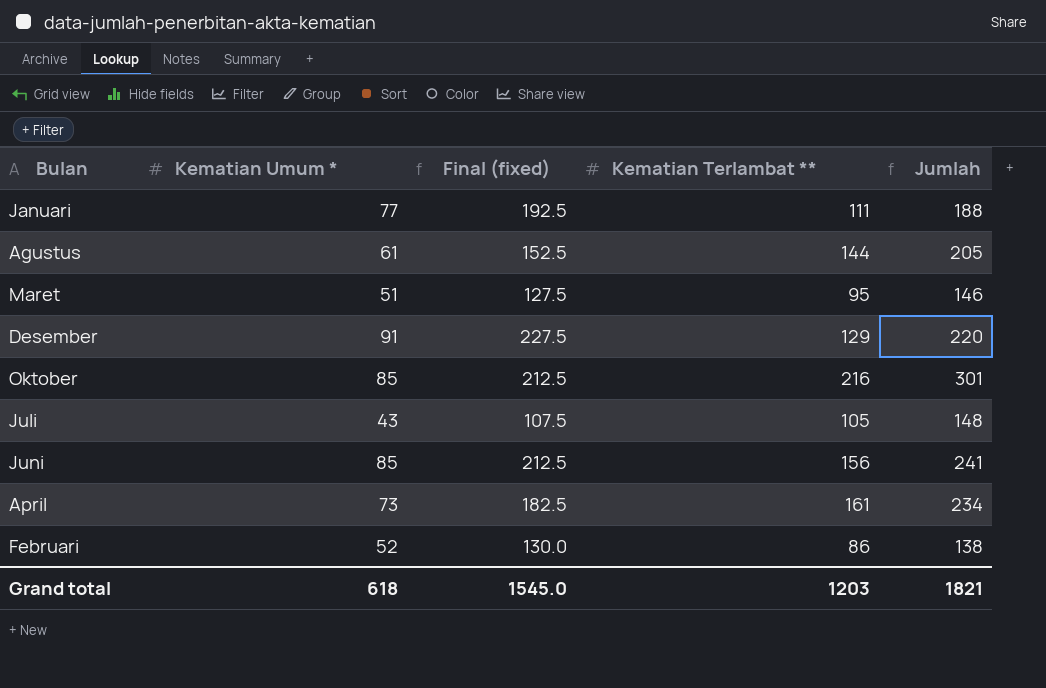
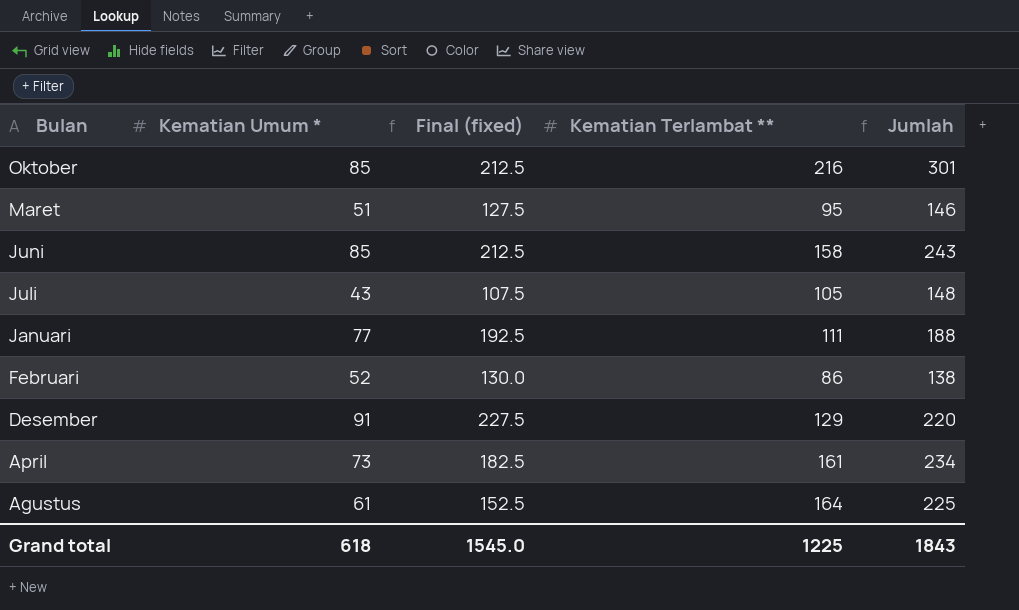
row order: none -> Bulan descending
Juni | Kematian Terlambat **: 156 -> 158
Juni | Jumlah: 241 -> 243
Agustus | Kematian Terlambat **: 144 -> 164
Agustus | Jumlah: 205 -> 225
Grand total | Kematian Terlambat **: 1203 -> 1225
Grand total | Jumlah: 1821 -> 1843

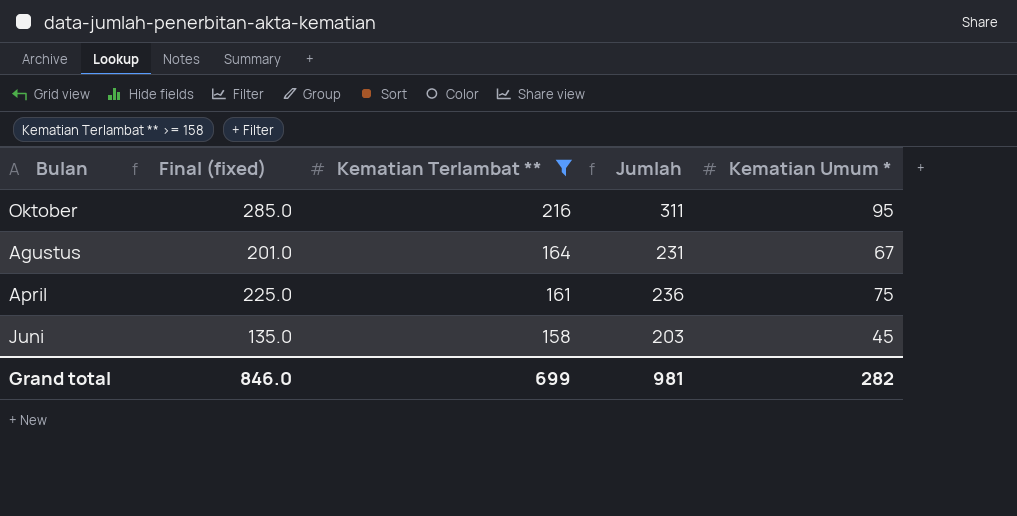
filter: none -> Kematian Terlambat ** >= 158
row order: Bulan descending -> Kematian Terlambat ** descending
column Final (fixed) | formula: [Kematian Umum *] * 2.5 -> [Kematian Umum *] * 3
column Kematian Umum * | position: 2 -> 5
Oktober | Jumlah: 301 -> 311
Oktober | Kematian Umum *: 85 -> 95
Agustus | Jumlah: 225 -> 231
Agustus | Kematian Umum *: 61 -> 67
April | Jumlah: 234 -> 236
April | Kematian Umum *: 73 -> 75
Juni | Jumlah: 243 -> 203
Juni | Kematian Umum *: 85 -> 45
Grand total | Final (fixed): 1545.0 -> 846.0
Grand total | Kematian Terlambat **: 1225 -> 699
Grand total | Jumlah: 1843 -> 981
Grand total | Kematian Umum *: 618 -> 282

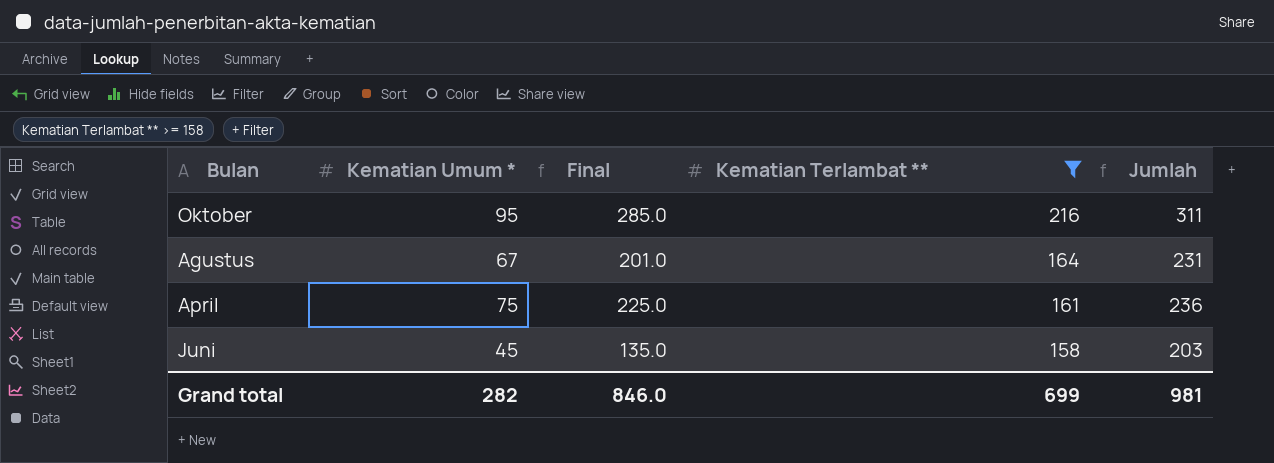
column Kematian Umum * | position: 5 -> 2
column name: Final (fixed) -> Final

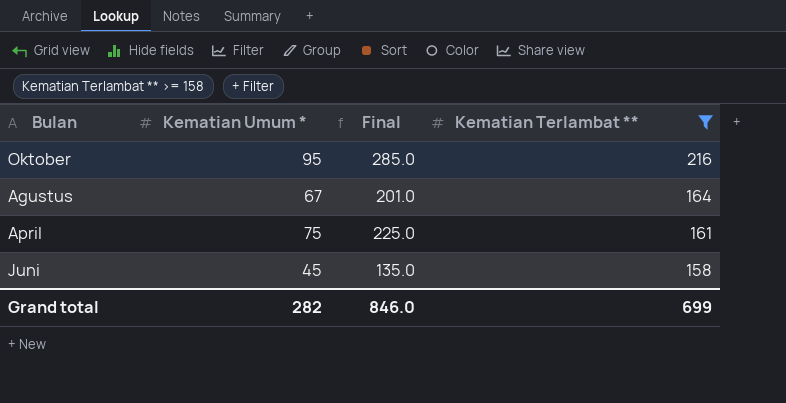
column Jumlah | formula: [Kematian Umum *] + [Kematian Terlambat **] -> none

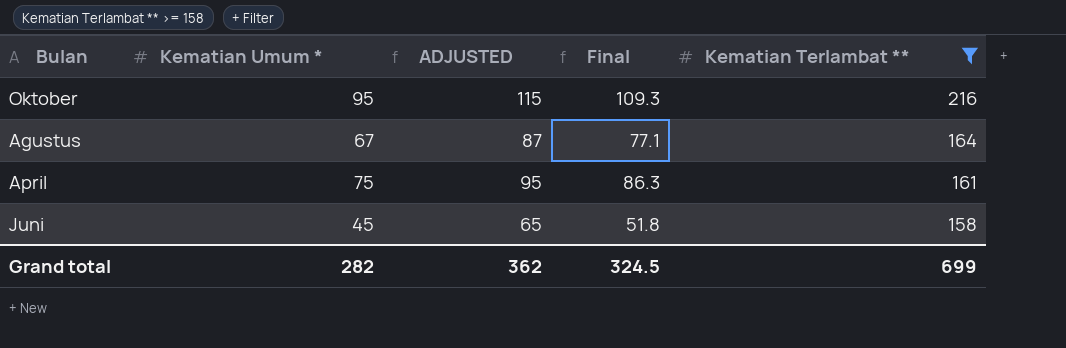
column ADJUSTED | formula: none -> [Kematian Umum *] + 20
column Final | formula: [Kematian Umum *] * 3 -> [Kematian Umum *] * 1.15
Grand total | Final: 846.0 -> 324.5

